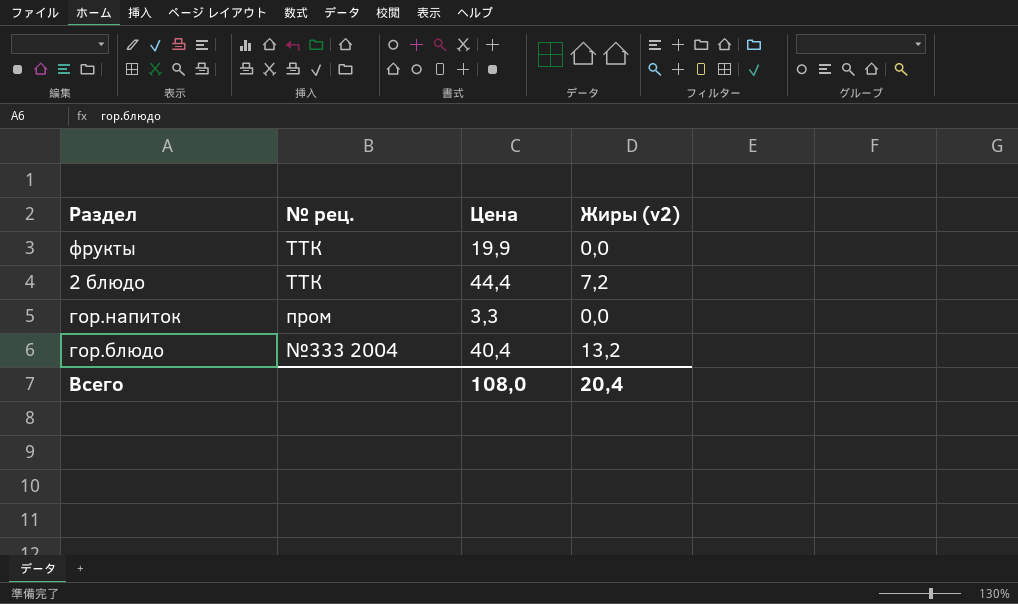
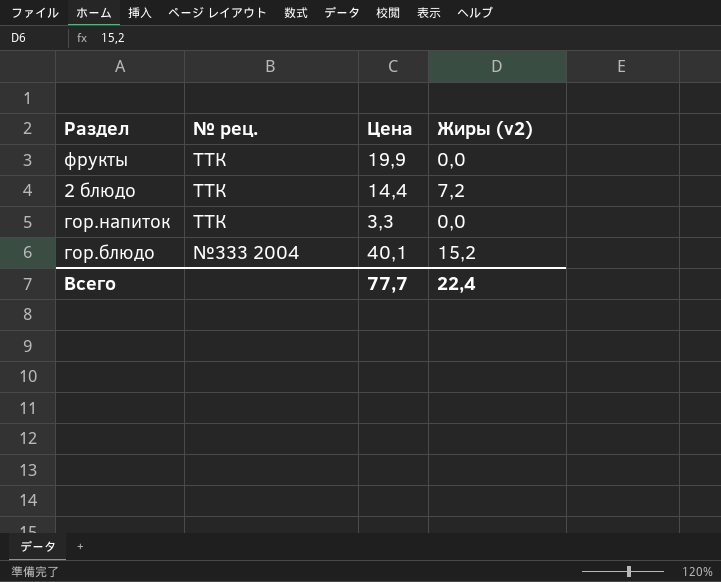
2 блюдо | Цена: 44,4 -> 14,4
гор.напиток | № рец.: пром -> ТТК
гор.блюдо | Цена: 40,4 -> 40,1
гор.блюдо | Жиры (v2): 13,2 -> 15,2
Всего | Цена: 108,0 -> 77,7
Всего | Жиры (v2): 20,4 -> 22,4

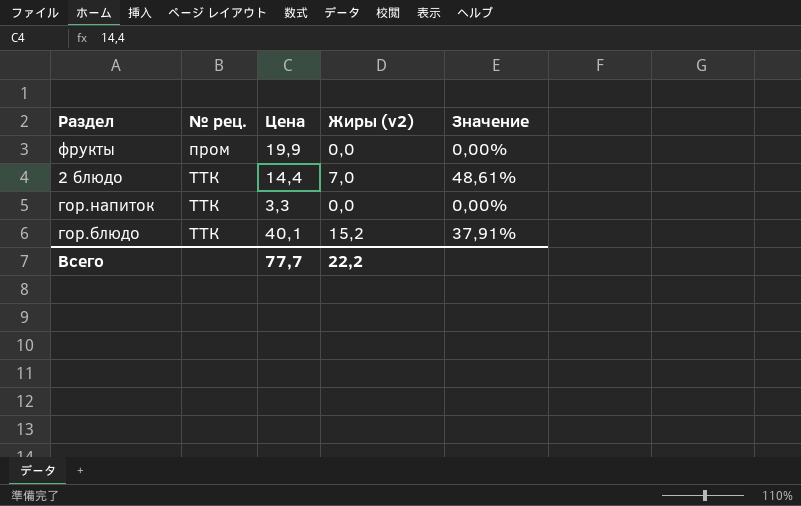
column Значение | formula: none -> [Жиры (v2)] / [Цена]
фрукты | № рец.: ТТК -> пром
2 блюдо | Жиры (v2): 7,2 -> 7,0
гор.блюдо | № рец.: №333 2004 -> ТТК
Всего | Жиры (v2): 22,4 -> 22,2

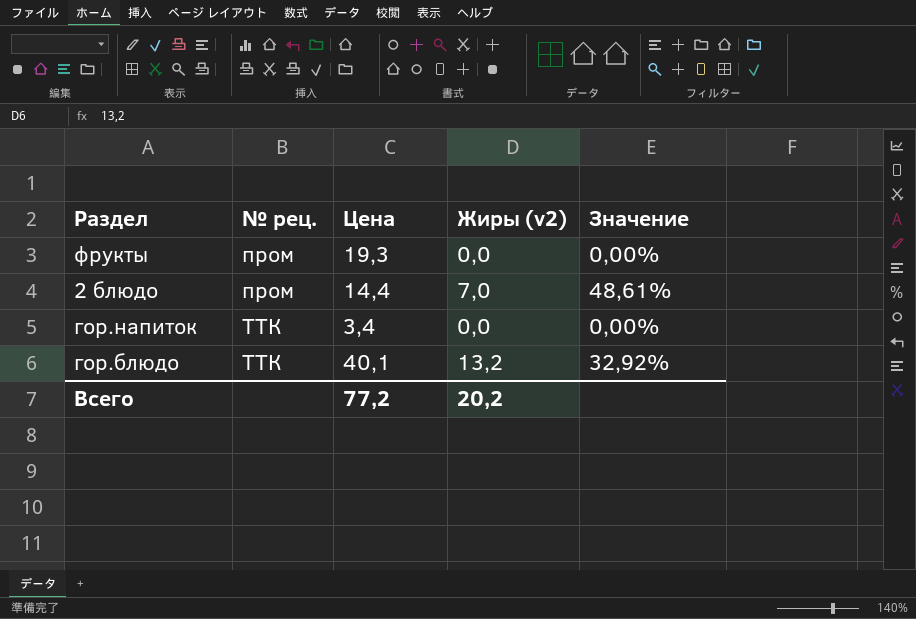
фрукты | Цена: 19,9 -> 19,3
2 блюдо | № рец.: ТТК -> пром
гор.напиток | Цена: 3,3 -> 3,4
гор.блюдо | Жиры (v2): 15,2 -> 13,2
гор.блюдо | Значение: 37,91% -> 32,92%
Всего | Цена: 77,7 -> 77,2
Всего | Жиры (v2): 22,2 -> 20,2

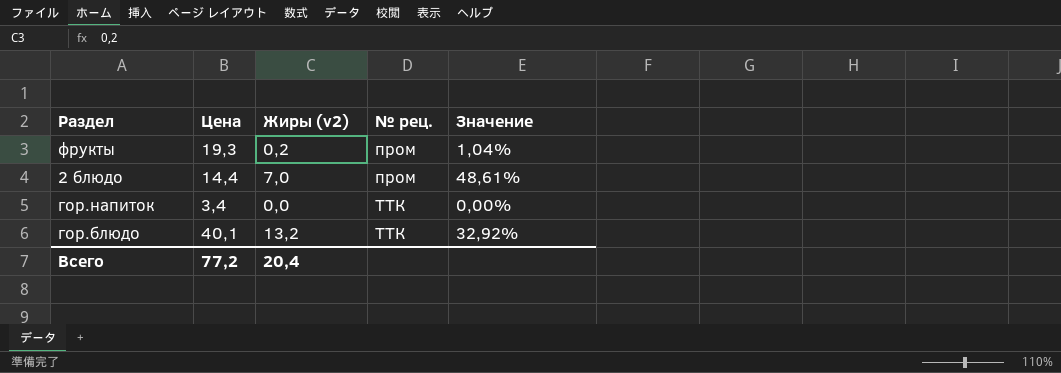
column № рец. | position: 2 -> 4
фрукты | Жиры (v2): 0,0 -> 0,2
фрукты | Значение: 0,00% -> 1,04%
Всего | Жиры (v2): 20,2 -> 20,4

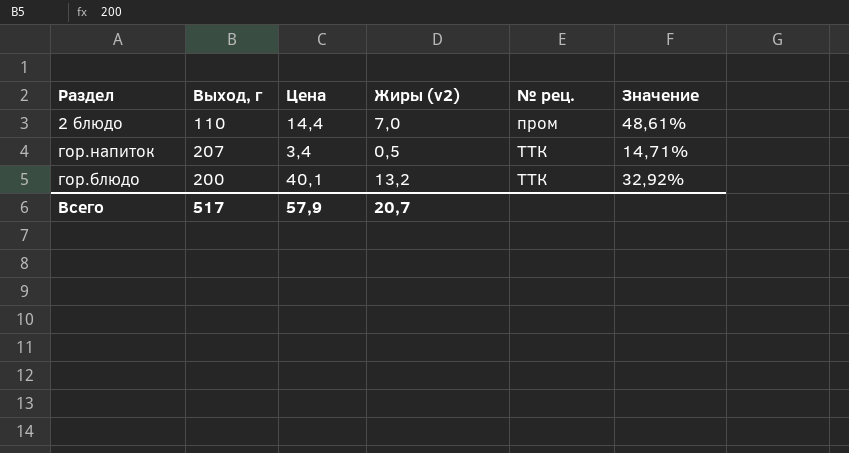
column Выход, г | position: none -> 2
row фрукты: 19,3 | 0,2 | пром | 1,04% -> none
гор.напиток | Жиры (v2): 0,0 -> 0,5
гор.напиток | Значение: 0,00% -> 14,71%
Всего | Цена: 77,2 -> 57,9
Всего | Жиры (v2): 20,4 -> 20,7

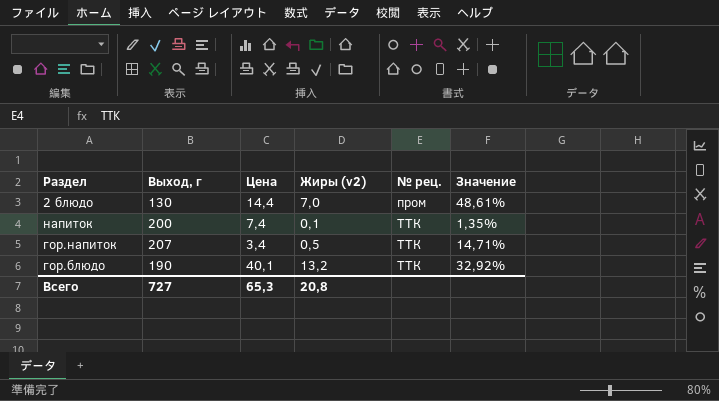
2 блюдо | Выход, г: 110 -> 130
row напиток: none -> 200 | 7,4 | 0,1 | ТТК | 1,35%
гор.блюдо | Выход, г: 200 -> 190
Всего | Выход, г: 517 -> 727
Всего | Цена: 57,9 -> 65,3
Всего | Жиры (v2): 20,7 -> 20,8

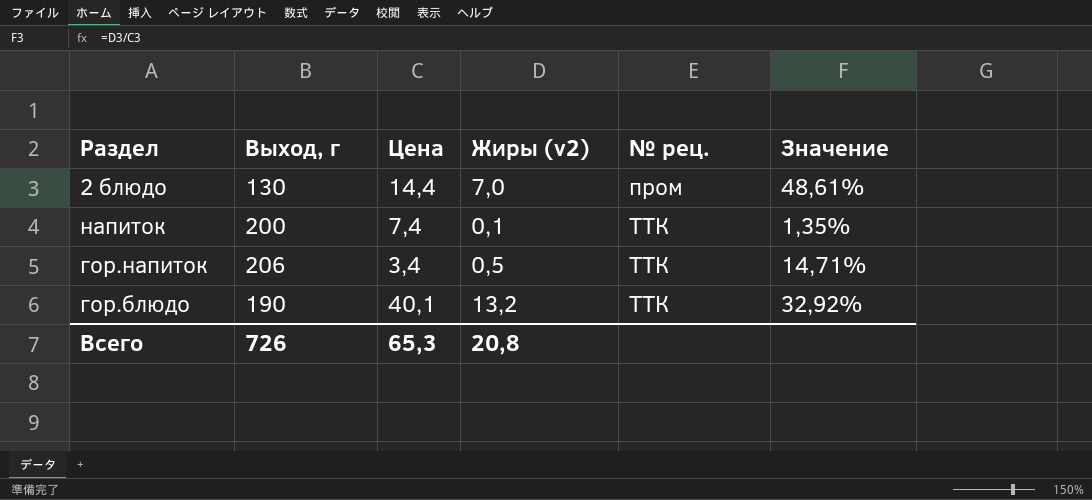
гор.напиток | Выход, г: 207 -> 206
Всего | Выход, г: 727 -> 726

